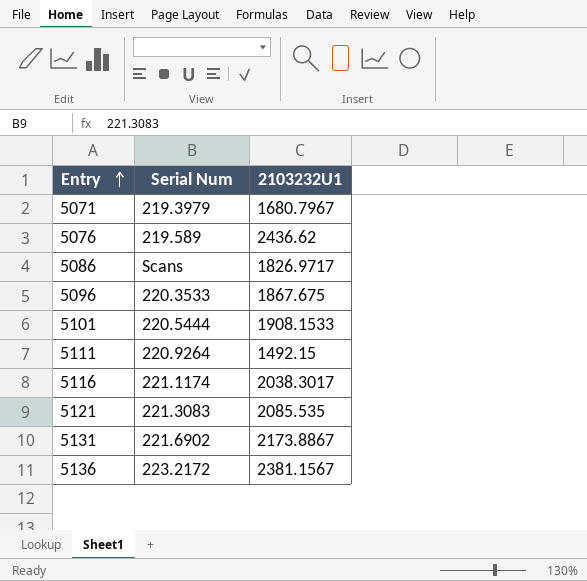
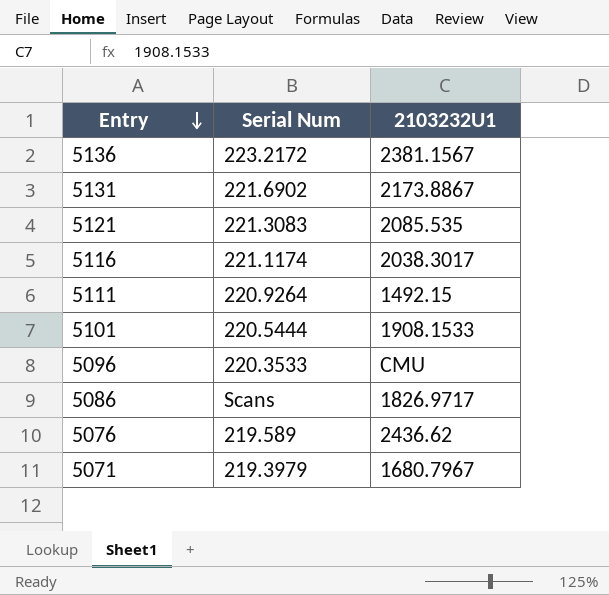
row order: Entry ascending -> Entry descending
5096 | 2103232U1: 1867.675 -> CMU

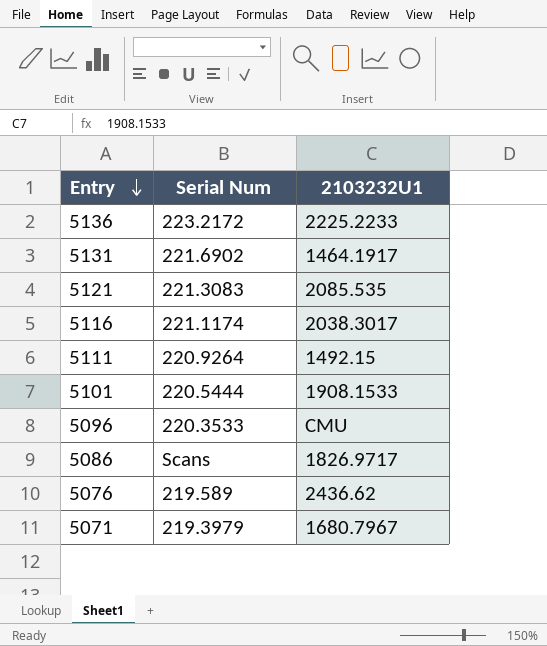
5136 | 2103232U1: 2381.1567 -> 2225.2233
5131 | 2103232U1: 2173.8867 -> 1464.1917

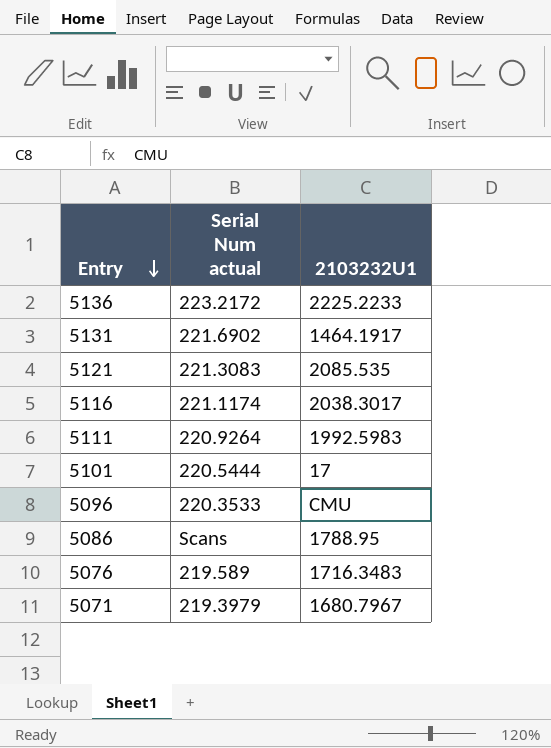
column name: Serial Num -> Serial Num actual
5111 | 2103232U1: 1492.15 -> 1992.5983
5101 | 2103232U1: 1908.1533 -> 17
5086 | 2103232U1: 1826.9717 -> 1788.95
5076 | 2103232U1: 2436.62 -> 1716.3483

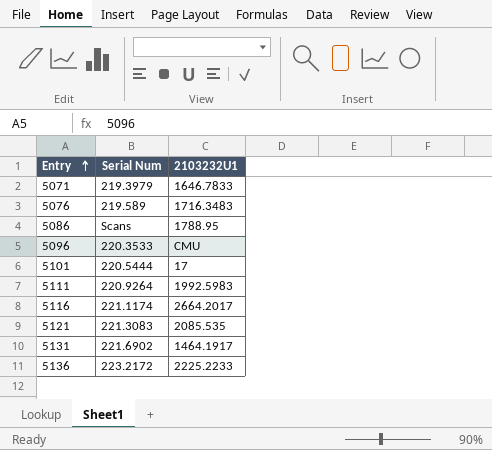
row order: Entry descending -> Entry ascending
column name: Serial Num actual -> Serial Num
5071 | 2103232U1: 1680.7967 -> 1646.7833
5116 | 2103232U1: 2038.3017 -> 2664.2017

